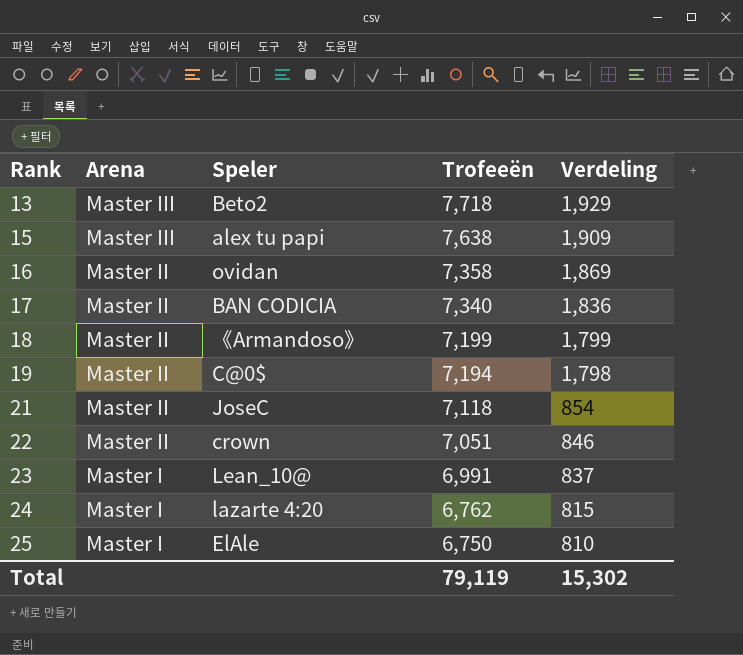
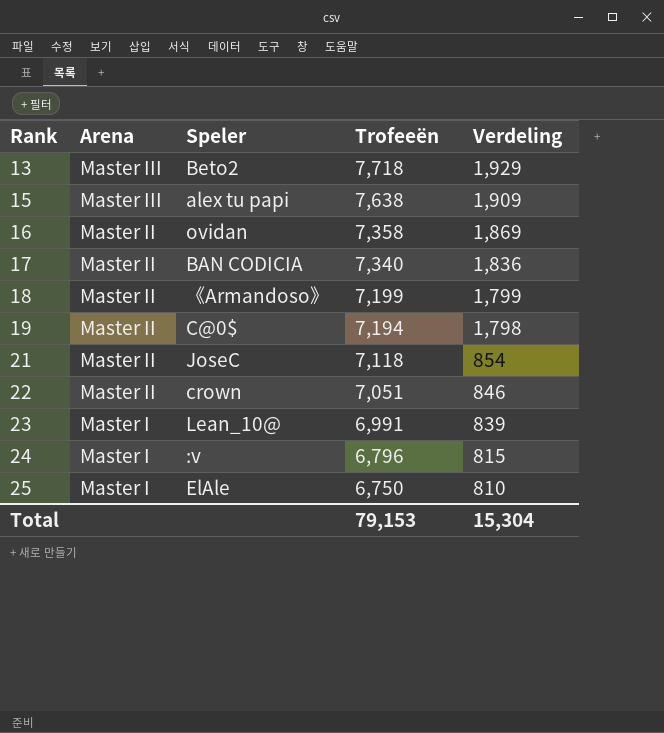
23 | Verdeling: 837 -> 839
24 | Speler: lazarte 4:20 -> :v
24 | Trofeeën: 6,762 -> 6,796
Total | Trofeeën: 79,119 -> 79,153
Total | Verdeling: 15,302 -> 15,304

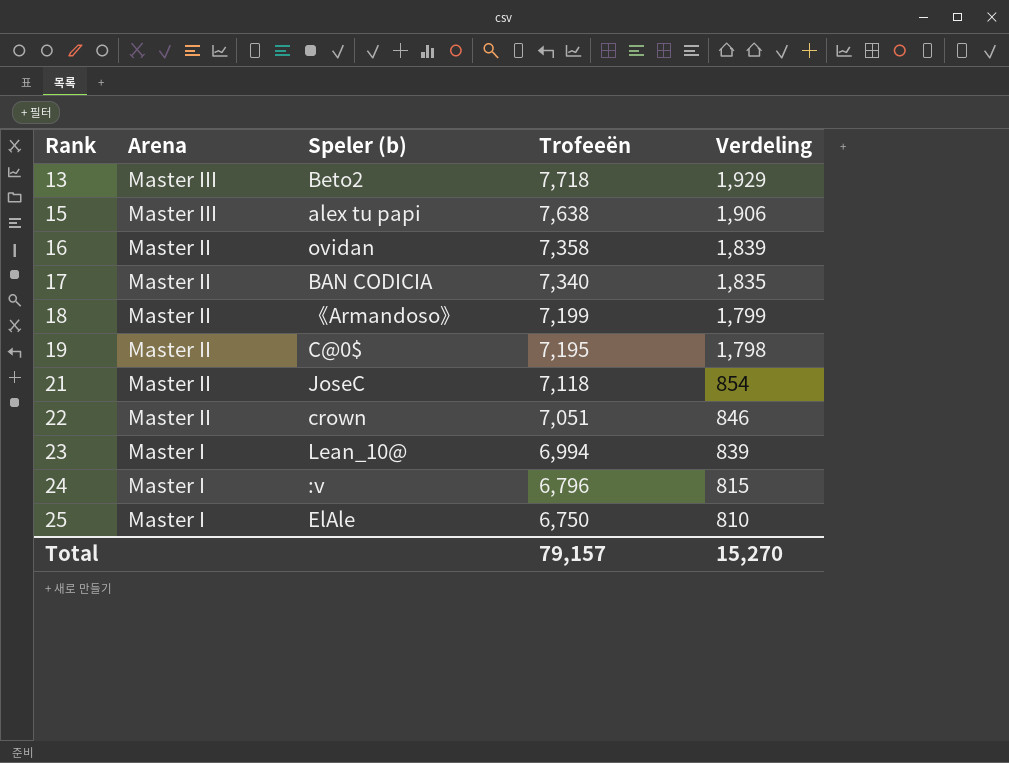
column name: Speler -> Speler (b)
15 | Verdeling: 1,909 -> 1,906
16 | Verdeling: 1,869 -> 1,839
17 | Verdeling: 1,836 -> 1,835
19 | Trofeeën: 7,194 -> 7,195
23 | Trofeeën: 6,991 -> 6,994
Total | Trofeeën: 79,153 -> 79,157
Total | Verdeling: 15,304 -> 15,270

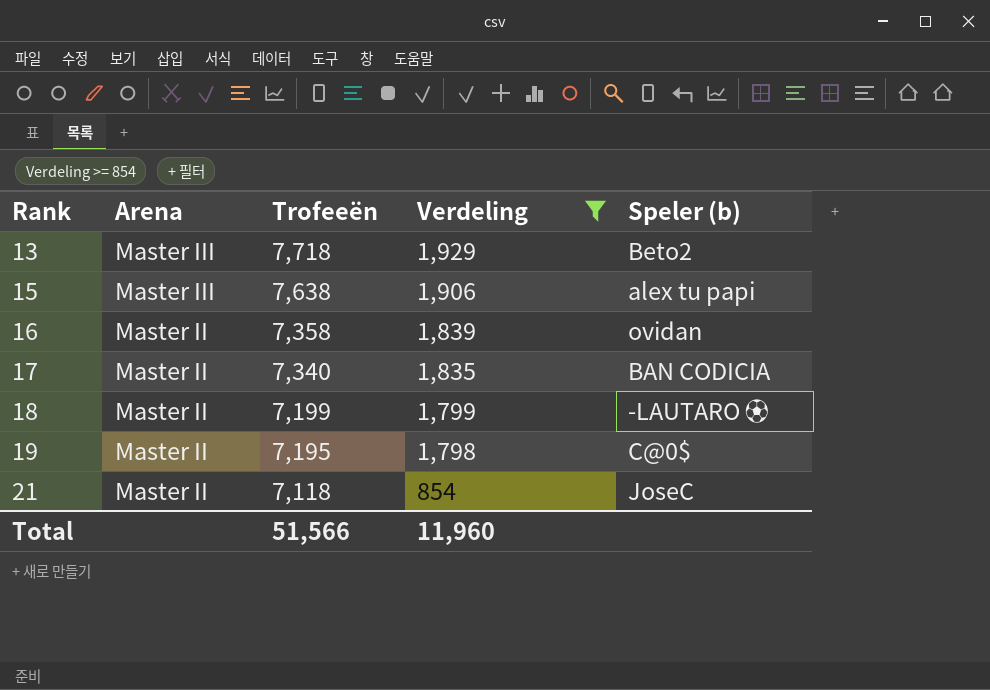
filter: none -> Verdeling >= 854
column Speler (b) | position: 3 -> 5
18 | Speler (b): 《Armandoso》 -> -LAUTARO ⚽
Total | Trofeeën: 79,157 -> 51,566
Total | Verdeling: 15,270 -> 11,960

